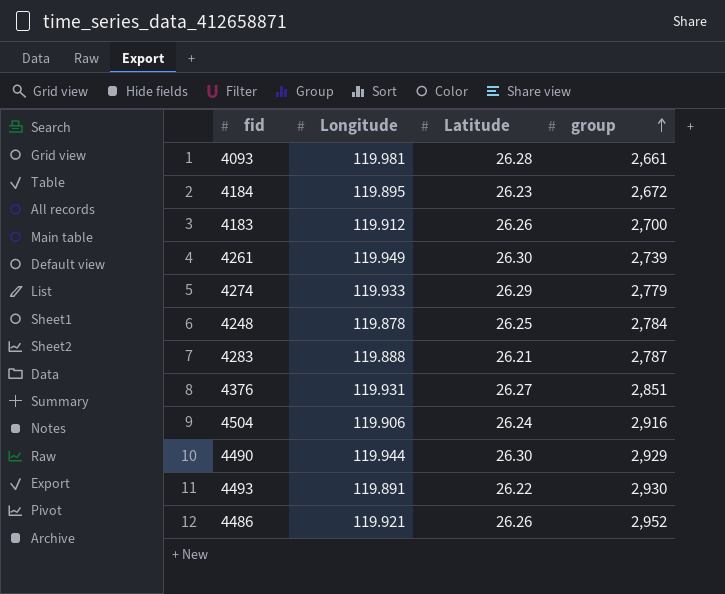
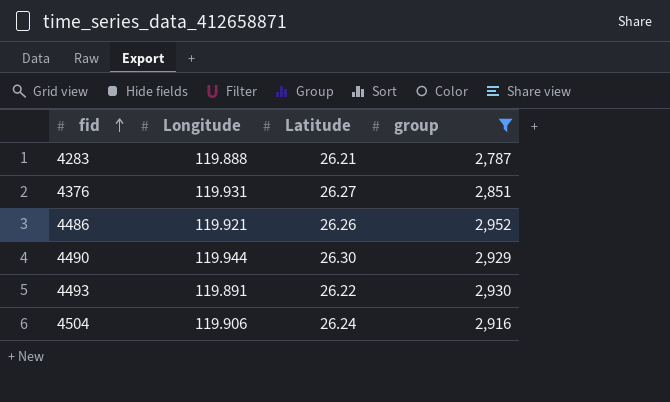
filter: none -> group >= 2,787
row order: group ascending -> fid ascending

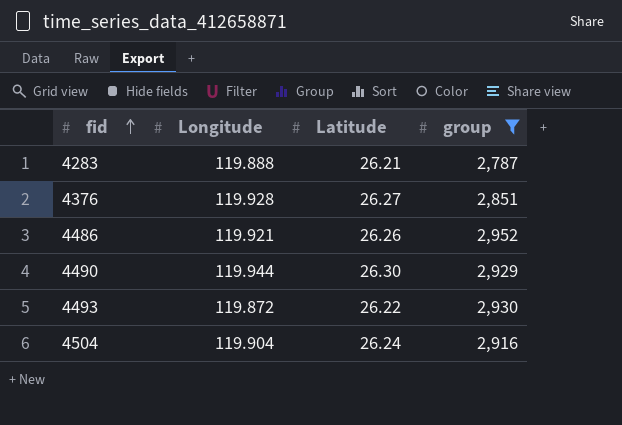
4376 | Longitude: 119.931 -> 119.928
4493 | Longitude: 119.891 -> 119.872
4504 | Longitude: 119.906 -> 119.904

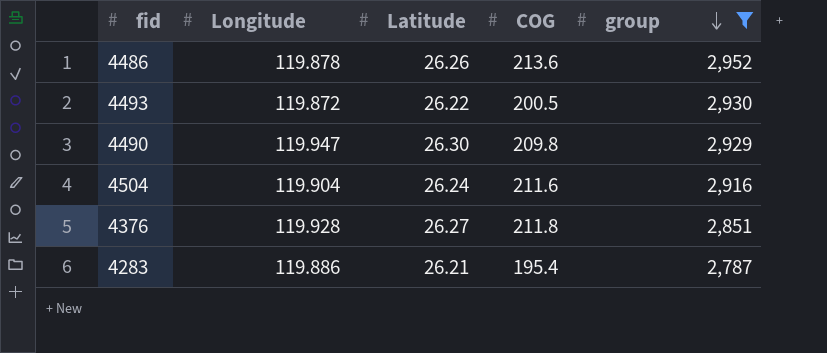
row order: fid ascending -> group descending
column COG | position: none -> 4
4486 | Longitude: 119.921 -> 119.878
4490 | Longitude: 119.944 -> 119.947
4283 | Longitude: 119.888 -> 119.886

